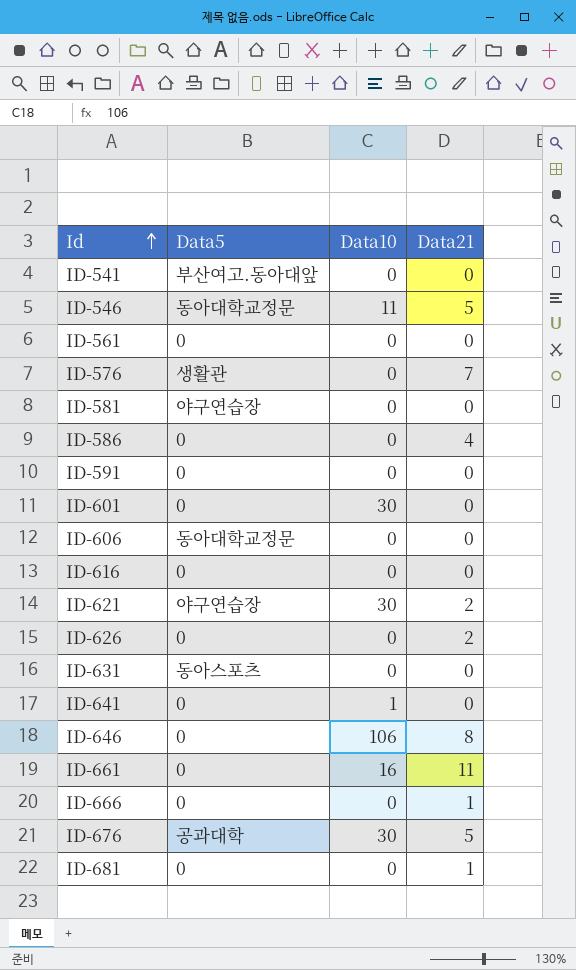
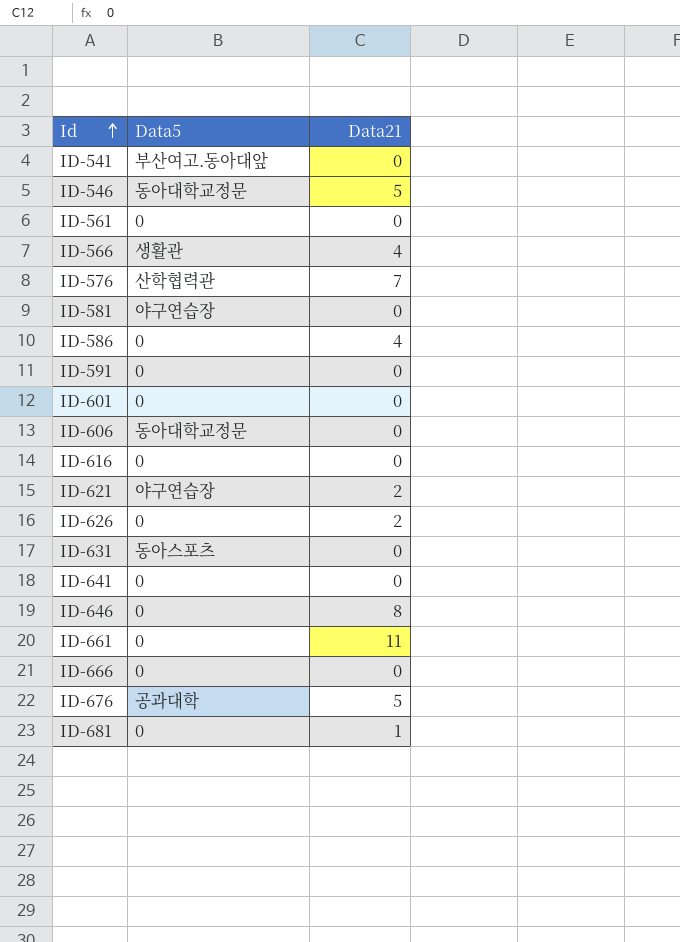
column Data10 | position: 3 -> none
row ID-566: none -> 생활관 | 4
ID-576 | Data5: 생활관 -> 산학협력관
ID-666 | Data21: 1 -> 0

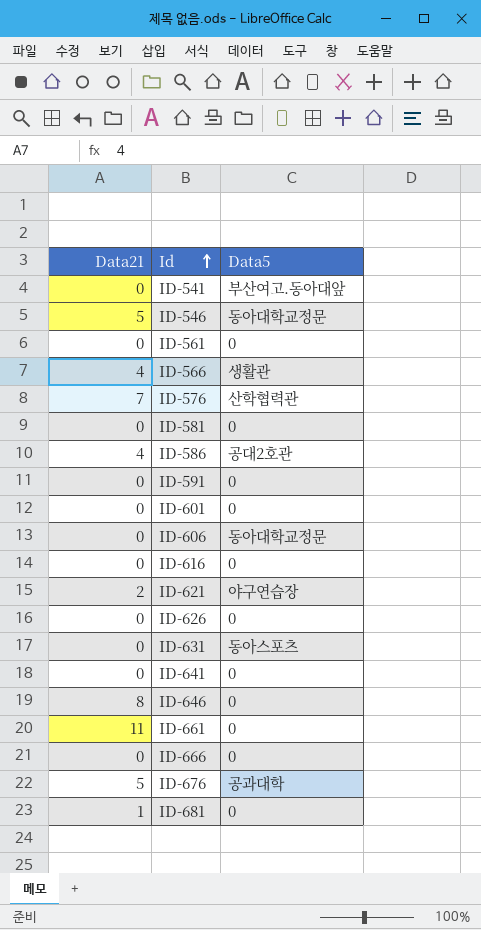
column Data21 | position: 3 -> 1
ID-581 | Data5: 야구연습장 -> 0
ID-586 | Data5: 0 -> 공대2호관
ID-626 | Data21: 2 -> 0

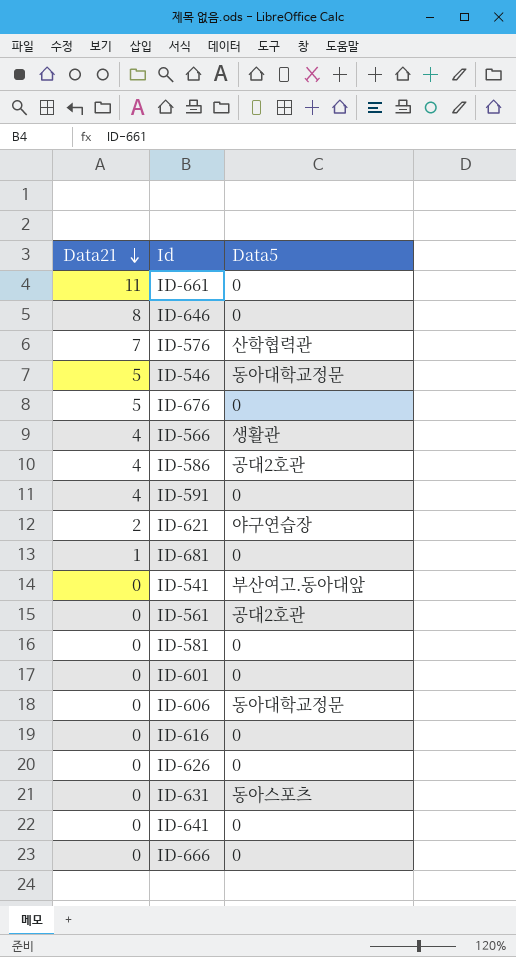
row order: Id ascending -> Data21 descending
ID-676 | Data5: 공과대학 -> 0
ID-591 | Data21: 0 -> 4
ID-561 | Data5: 0 -> 공대2호관

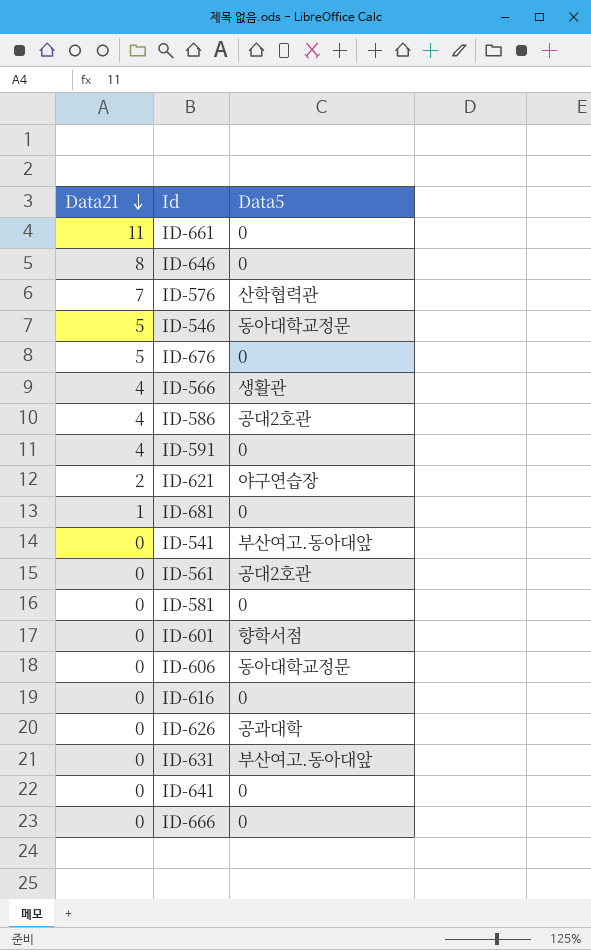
ID-601 | Data5: 0 -> 향학서점
ID-626 | Data5: 0 -> 공과대학
ID-631 | Data5: 동아스포츠 -> 부산여고.동아대앞

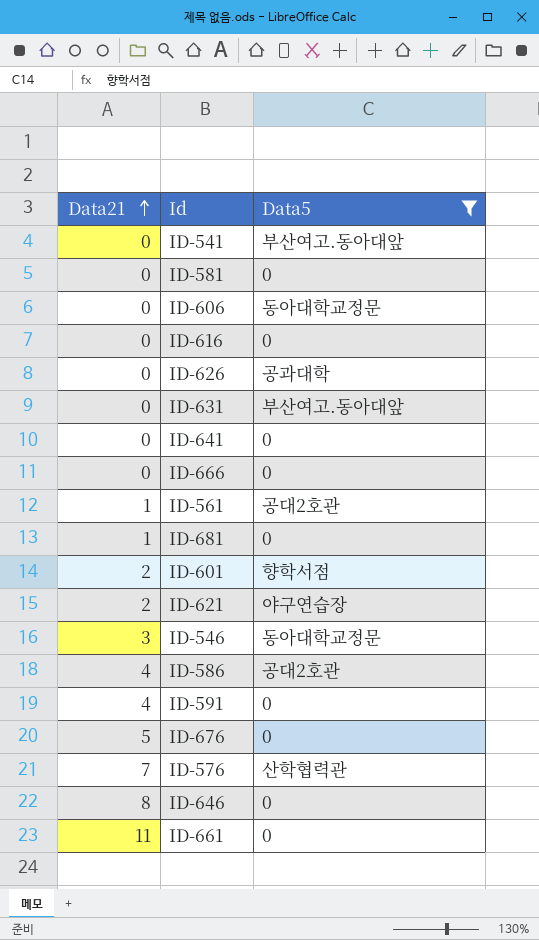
filter: none -> Data5 != 생활관
row order: Data21 descending -> Data21 ascending
ID-561 | Data21: 0 -> 1
ID-601 | Data21: 0 -> 2
ID-546 | Data21: 5 -> 3

